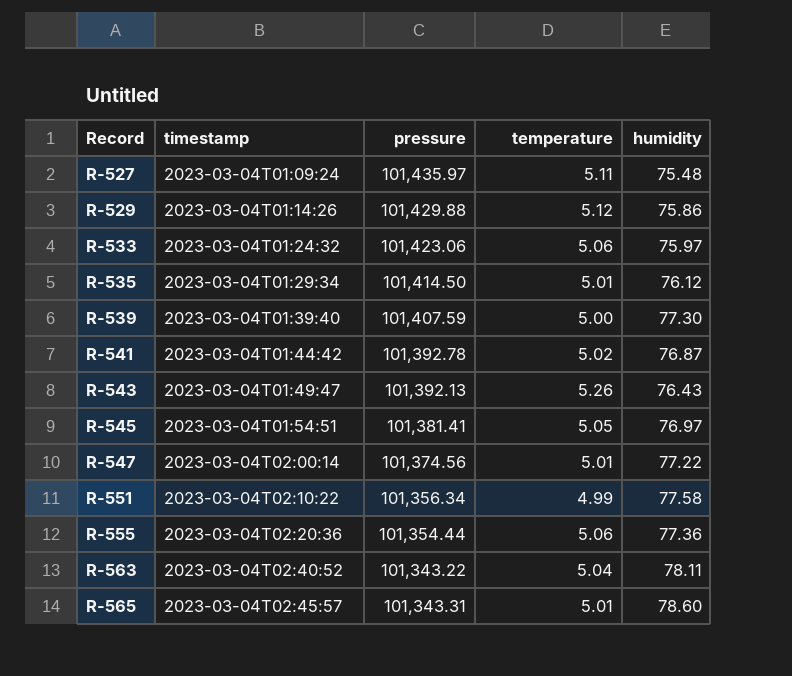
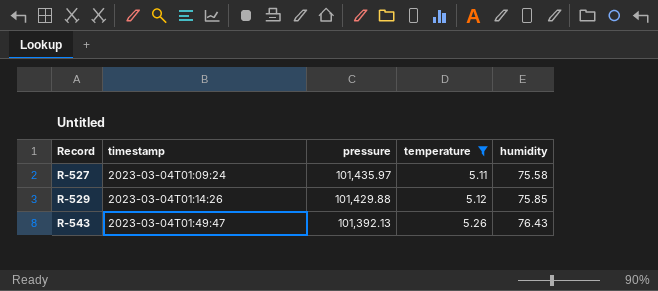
filter: none -> temperature >= 5.11
R-527 | humidity: 75.48 -> 75.58
R-529 | humidity: 75.86 -> 75.85

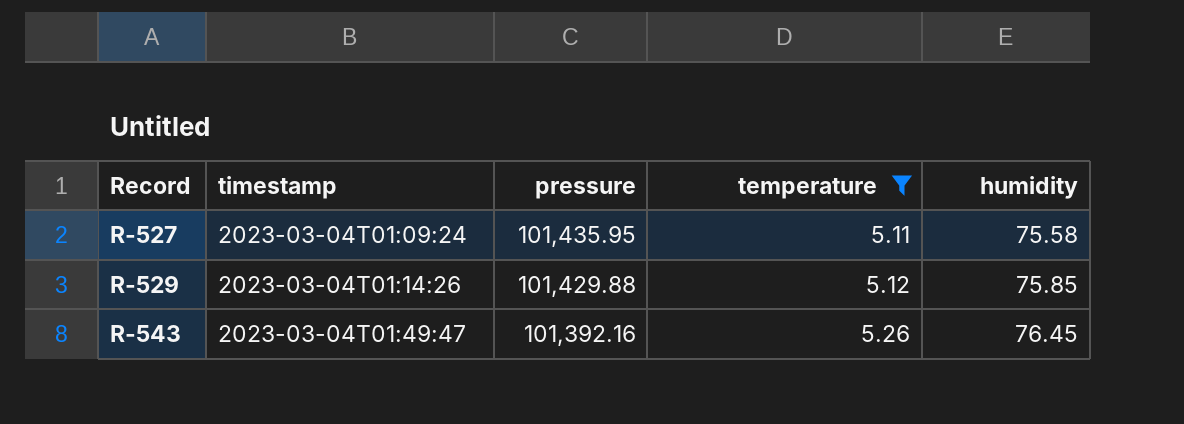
R-527 | pressure: 101,435.97 -> 101,435.95
R-543 | pressure: 101,392.13 -> 101,392.16
R-543 | humidity: 76.43 -> 76.45

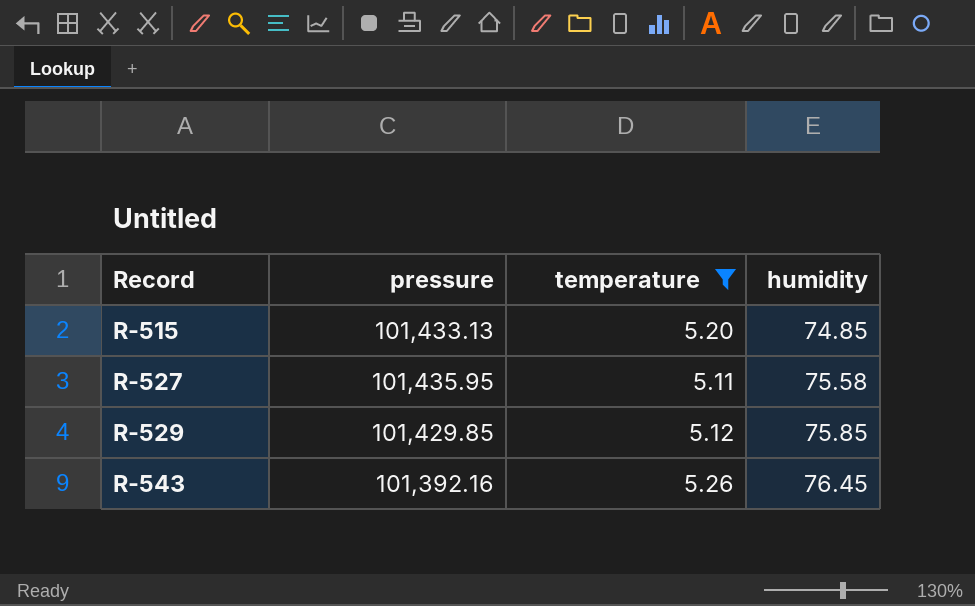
column timestamp | position: 2 -> none
row R-515: none -> 101,433.13 | 5.20 | 74.85
R-529 | pressure: 101,429.88 -> 101,429.85

